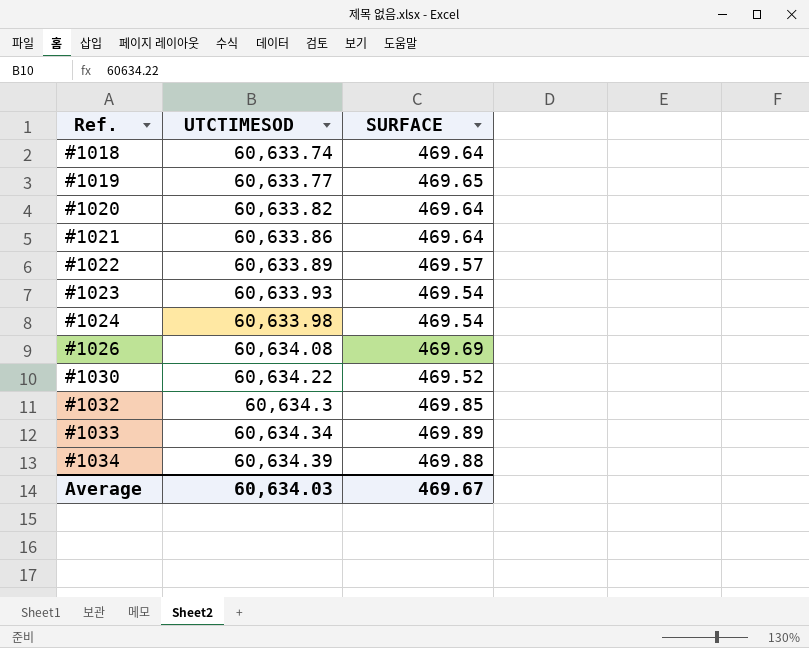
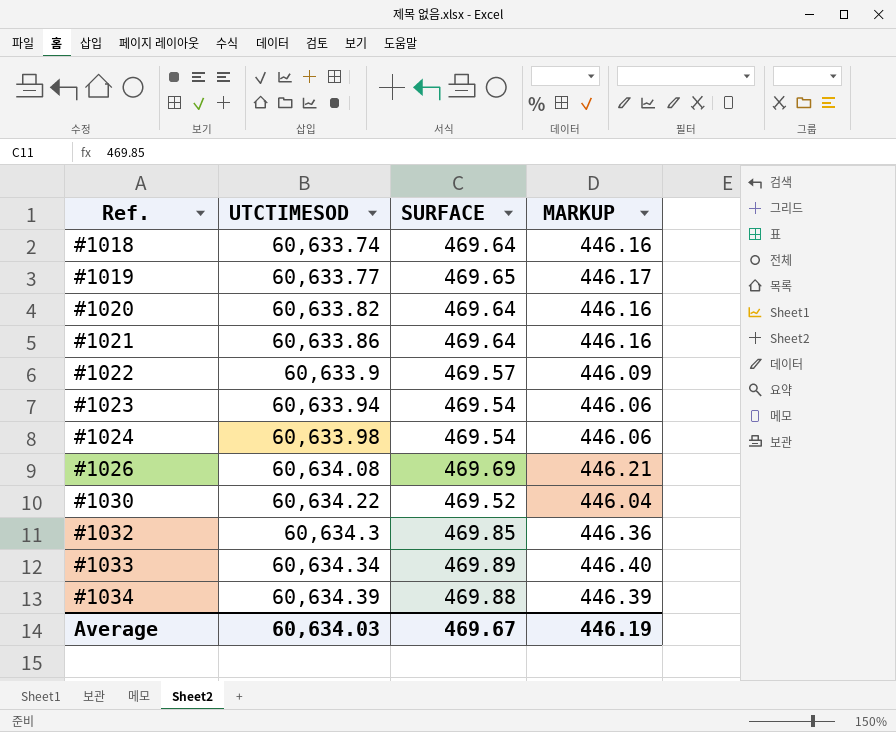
column MARKUP | formula: none -> [SURFACE] * 0.95
#1022 | UTCTIMESOD: 60,633.89 -> 60,633.9
#1023 | UTCTIMESOD: 60,633.93 -> 60,633.94

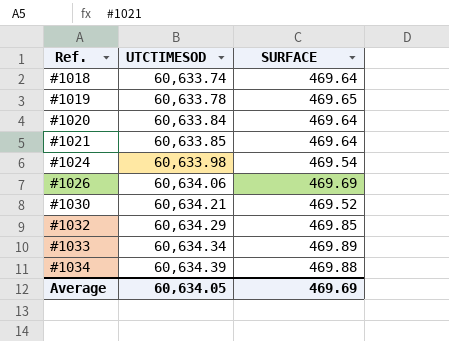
column MARKUP | formula: [SURFACE] * 0.95 -> none
row #1022: 60,633.9 | 469.57 | 446.09 -> none
row #1023: 60,633.94 | 469.54 | 446.06 -> none
#1019 | UTCTIMESOD: 60,633.77 -> 60,633.78
#1020 | UTCTIMESOD: 60,633.82 -> 60,633.84
#1021 | UTCTIMESOD: 60,633.86 -> 60,633.85
#1026 | UTCTIMESOD: 60,634.08 -> 60,634.06
#1030 | UTCTIMESOD: 60,634.22 -> 60,634.21
#1032 | UTCTIMESOD: 60,634.3 -> 60,634.29
Average | UTCTIMESOD: 60,634.03 -> 60,634.05
Average | SURFACE: 469.67 -> 469.69

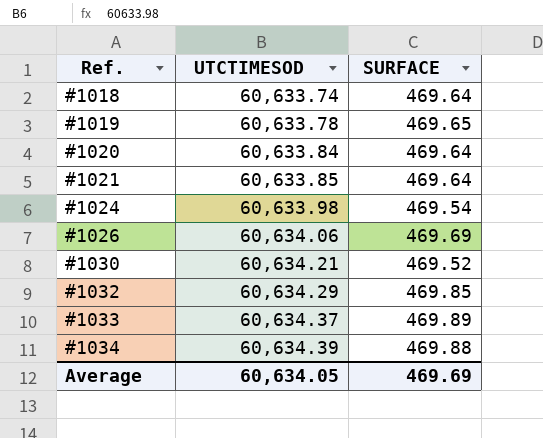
#1033 | UTCTIMESOD: 60,634.34 -> 60,634.37

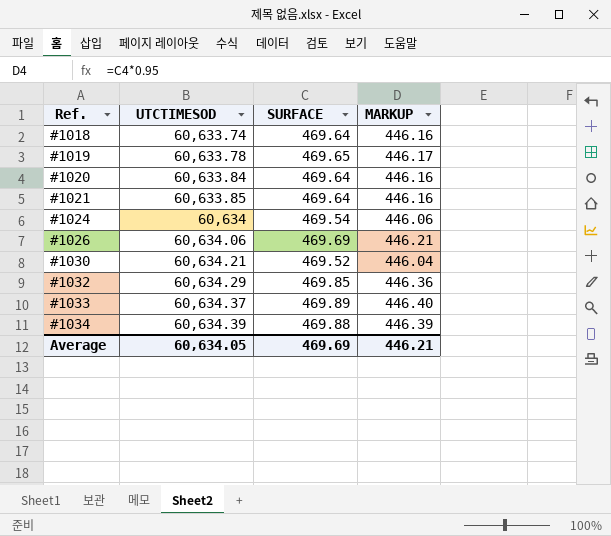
column MARKUP | formula: none -> [SURFACE] * 0.95
#1024 | UTCTIMESOD: 60,633.98 -> 60,634

